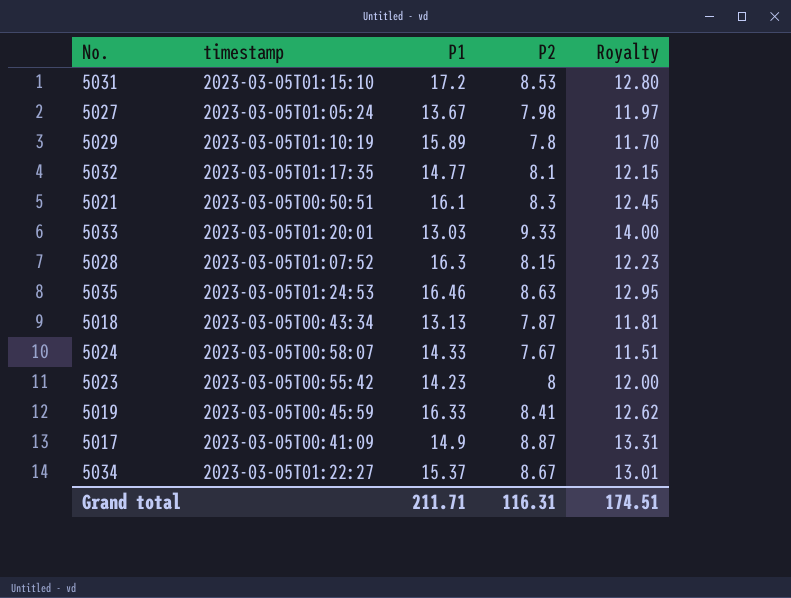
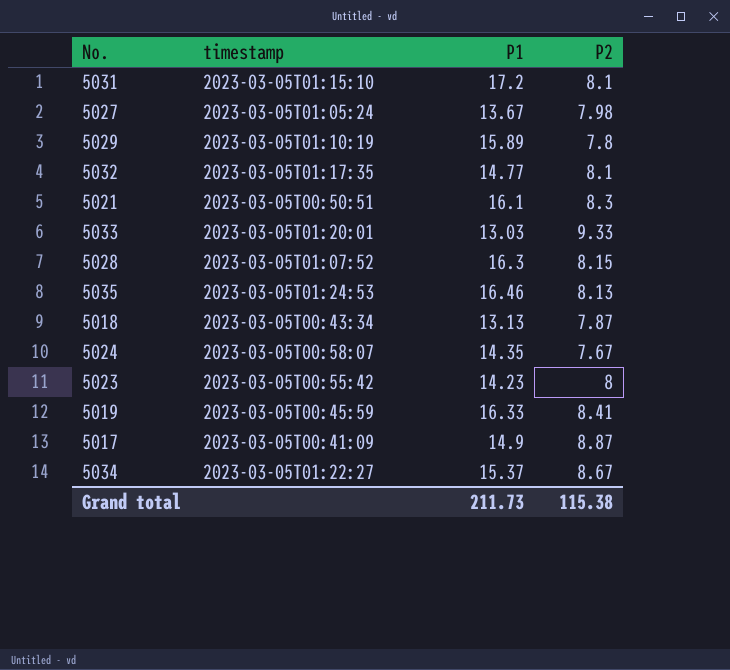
column Royalty | formula: [P2] * 1.5 -> none
5031 | P2: 8.53 -> 8.1
5035 | P2: 8.63 -> 8.13
5024 | P1: 14.33 -> 14.35
Grand total | P1: 211.71 -> 211.73
Grand total | P2: 116.31 -> 115.38

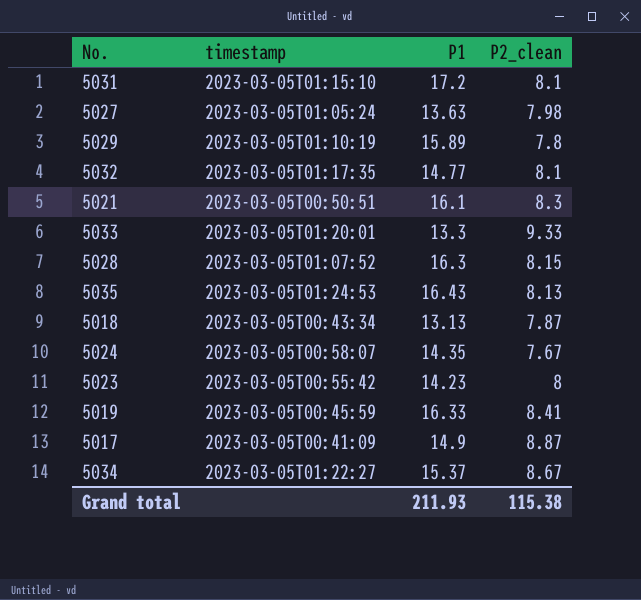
column name: P2 -> P2_clean
5027 | P1: 13.67 -> 13.63
5033 | P1: 13.03 -> 13.3
5035 | P1: 16.46 -> 16.43
Grand total | P1: 211.73 -> 211.93

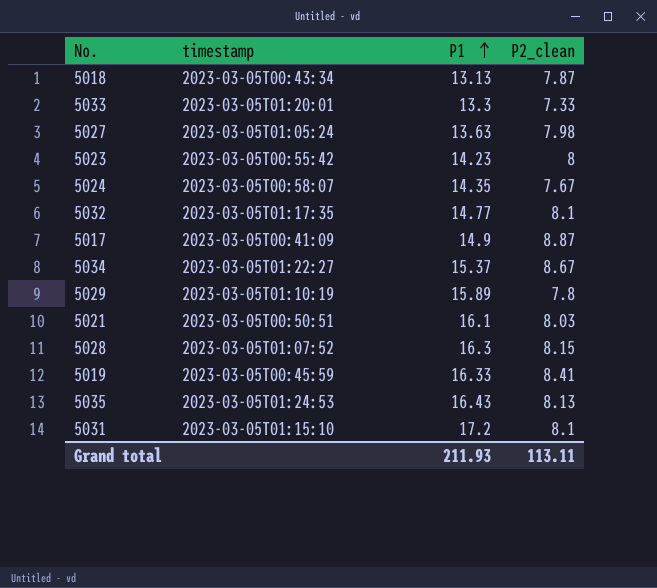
row order: none -> P1 ascending
5033 | P2_clean: 9.33 -> 7.33
5021 | P2_clean: 8.3 -> 8.03
Grand total | P2_clean: 115.38 -> 113.11

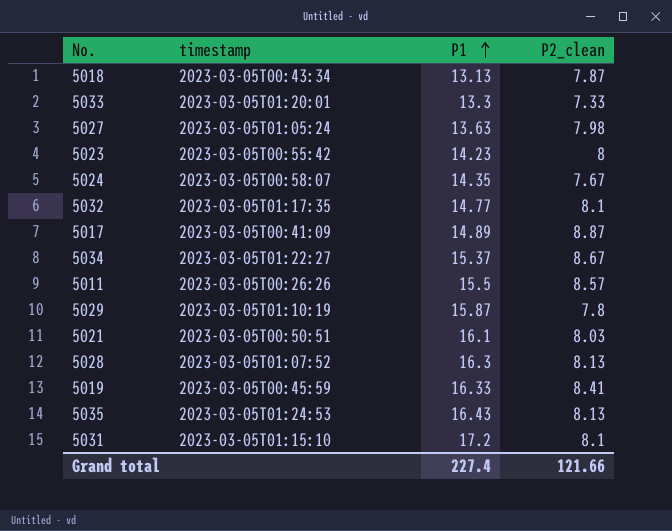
5017 | P1: 14.9 -> 14.89
row 5011: none -> 2023-03-05T00:26:26 | 15.5 | 8.57
5029 | P1: 15.89 -> 15.87
5028 | P2_clean: 8.15 -> 8.13
Grand total | P1: 211.93 -> 227.4
Grand total | P2_clean: 113.11 -> 121.66

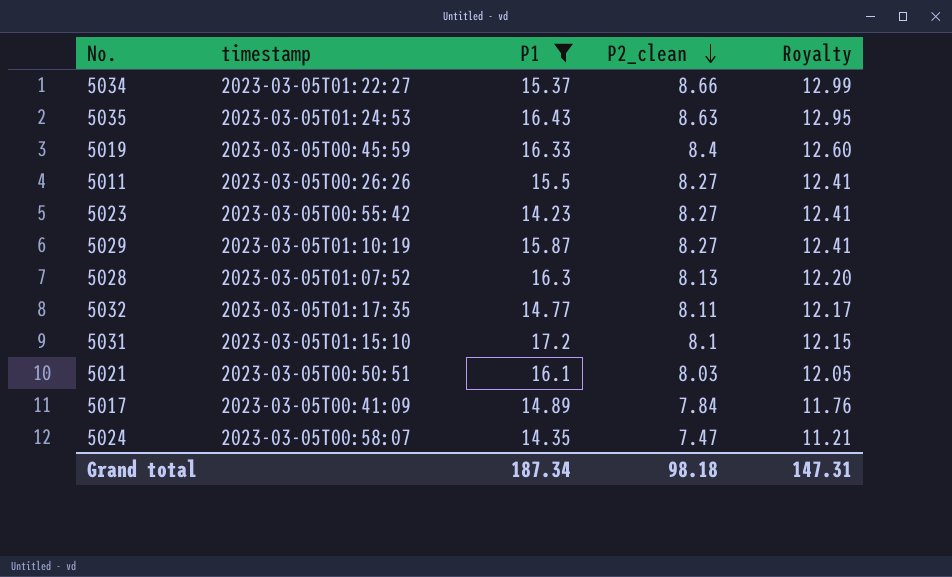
filter: none -> P1 >= 14.23
row order: P1 ascending -> P2_clean descending
column Royalty | formula: none -> [P2_clean] * 1.5
5034 | P2_clean: 8.67 -> 8.66
5035 | P2_clean: 8.13 -> 8.63
5019 | P2_clean: 8.41 -> 8.4
5011 | P2_clean: 8.57 -> 8.27
5023 | P2_clean: 8 -> 8.27
5029 | P2_clean: 7.8 -> 8.27
5032 | P2_clean: 8.1 -> 8.11
5017 | P2_clean: 8.87 -> 7.84
5024 | P2_clean: 7.67 -> 7.47
Grand total | P1: 227.4 -> 187.34
Grand total | P2_clean: 121.66 -> 98.18

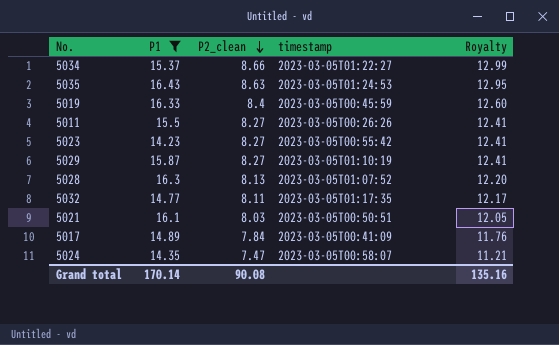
column timestamp | position: 2 -> 4
row 5031: 2023-03-05T01:15:10 | 17.2 | 8.1 | 12.15 -> none
Grand total | P1: 187.34 -> 170.14
Grand total | P2_clean: 98.18 -> 90.08
Grand total | Royalty: 147.31 -> 135.16

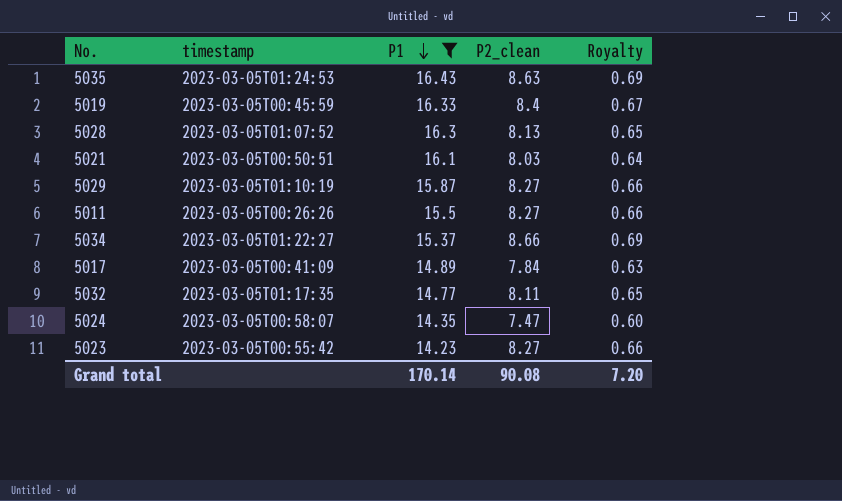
row order: P2_clean descending -> P1 descending
column timestamp | position: 4 -> 2
column Royalty | formula: [P2_clean] * 1.5 -> [P2_clean] * 0.08
Grand total | Royalty: 135.16 -> 7.20

